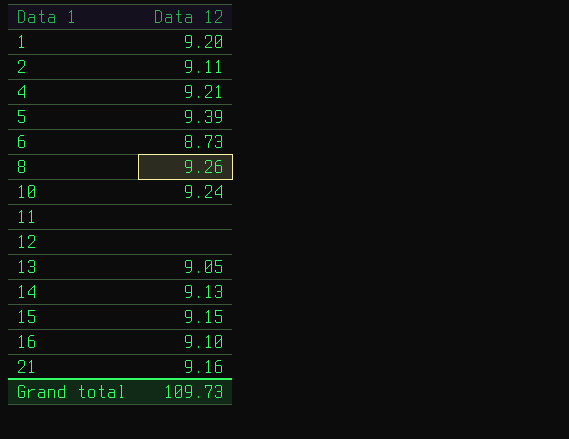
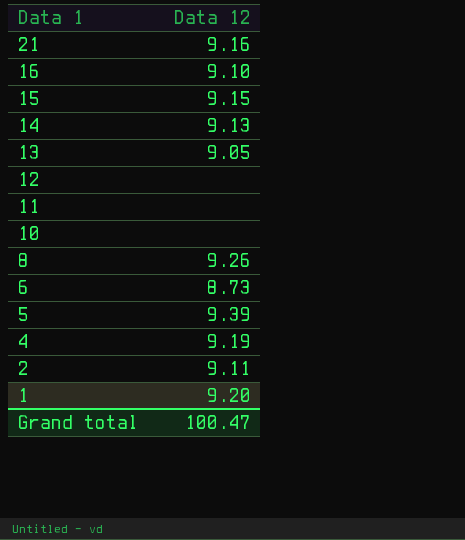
row order: Data 1 ascending -> Data 1 descending
10 | Data 12: 9.24 -> none
4 | Data 12: 9.21 -> 9.19
Grand total | Data 12: 109.73 -> 100.47

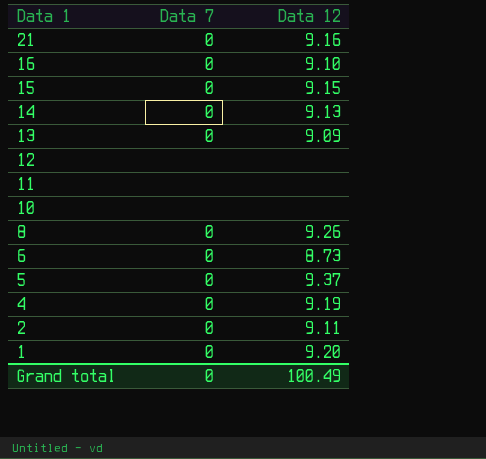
column Data 7 | position: none -> 2
13 | Data 12: 9.05 -> 9.09
5 | Data 12: 9.39 -> 9.37
Grand total | Data 12: 100.47 -> 100.49

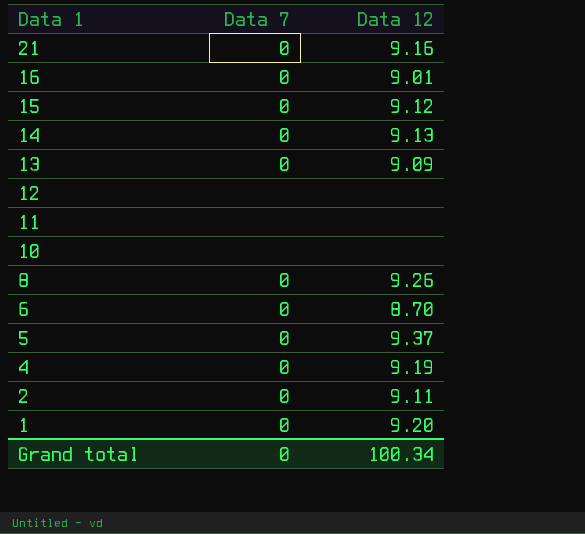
16 | Data 12: 9.10 -> 9.01
15 | Data 12: 9.15 -> 9.12
6 | Data 12: 8.73 -> 8.70
Grand total | Data 12: 100.49 -> 100.34

